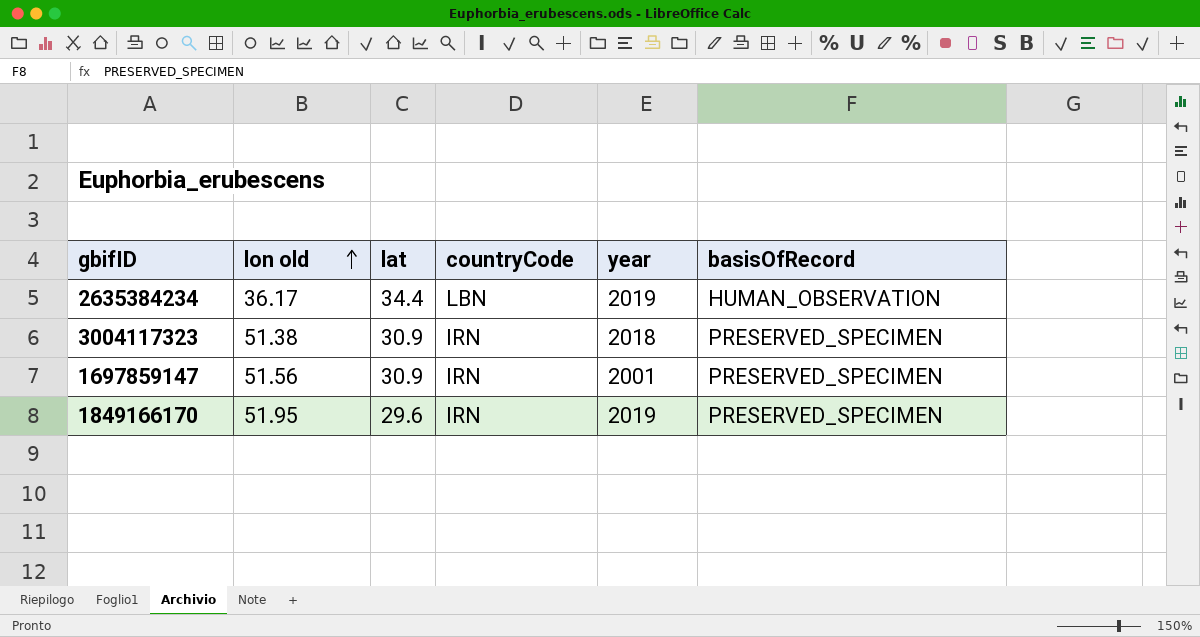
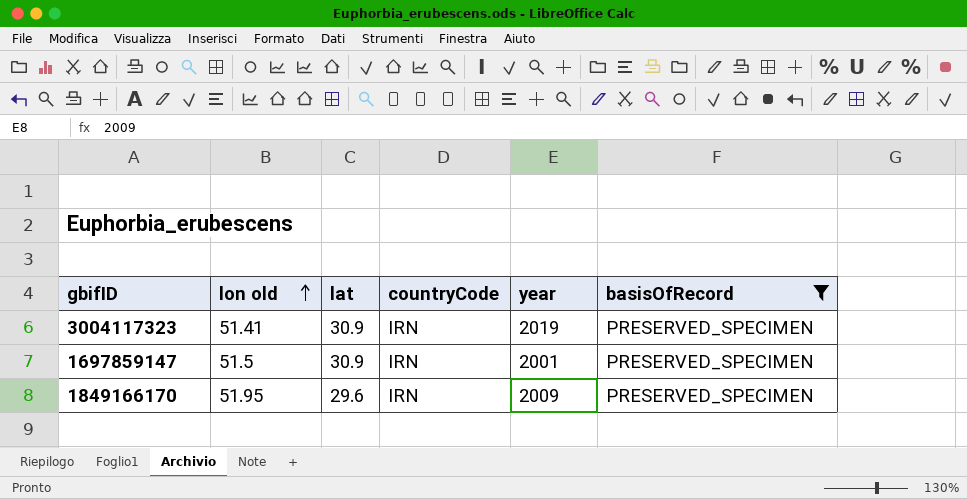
filter: none -> basisOfRecord = PRESERVED_SPECIMEN
3004117323 | lon old: 51.38 -> 51.41
3004117323 | year: 2018 -> 2019
1697859147 | lon old: 51.56 -> 51.5
1849166170 | year: 2019 -> 2009

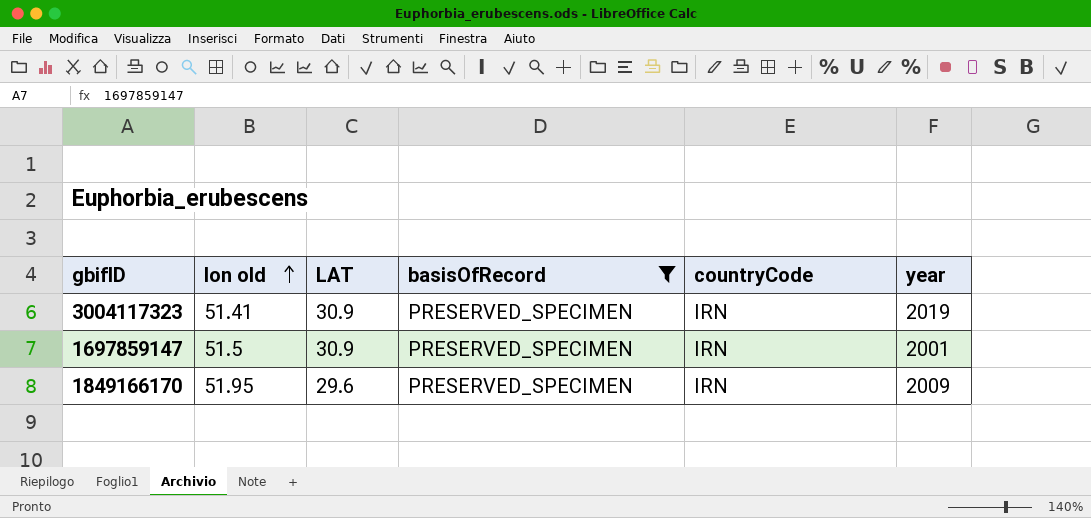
column name: lat -> LAT
column basisOfRecord | position: 6 -> 4

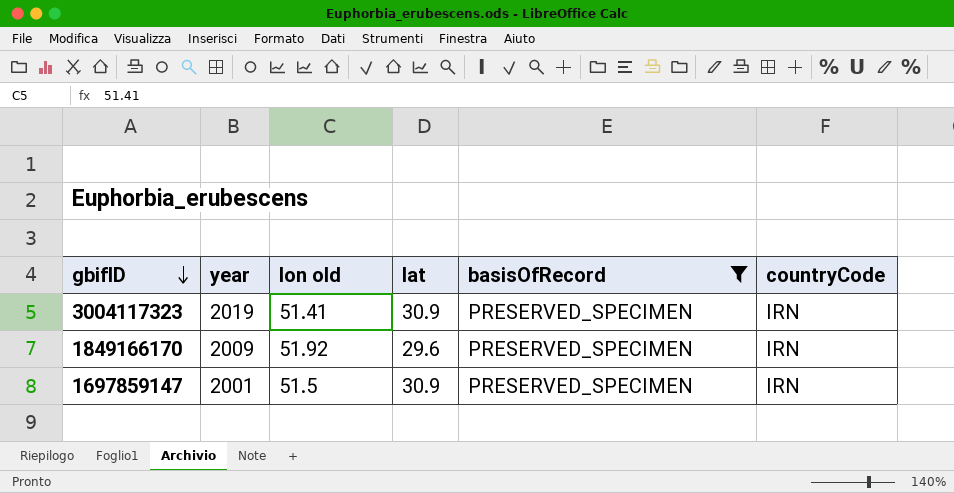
row order: lon old ascending -> gbifID descending
column year | position: 6 -> 2
column name: LAT -> lat
1849166170 | lon old: 51.95 -> 51.92

